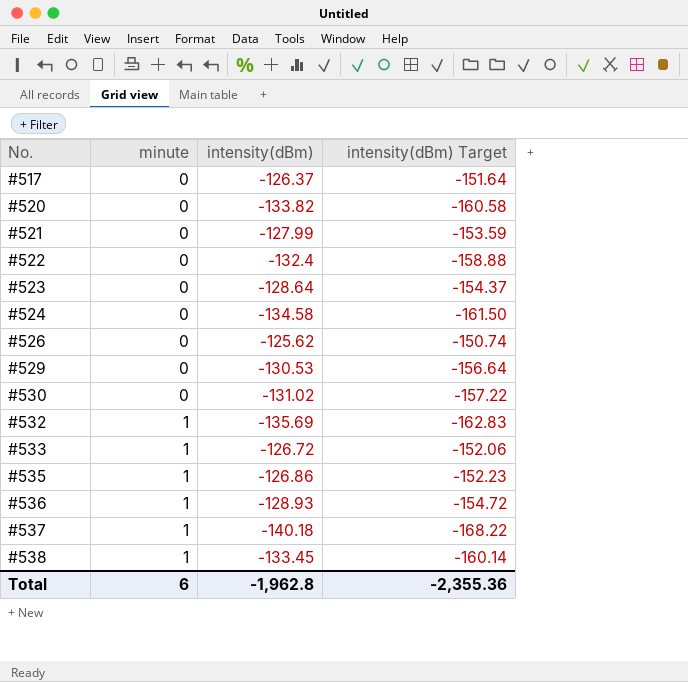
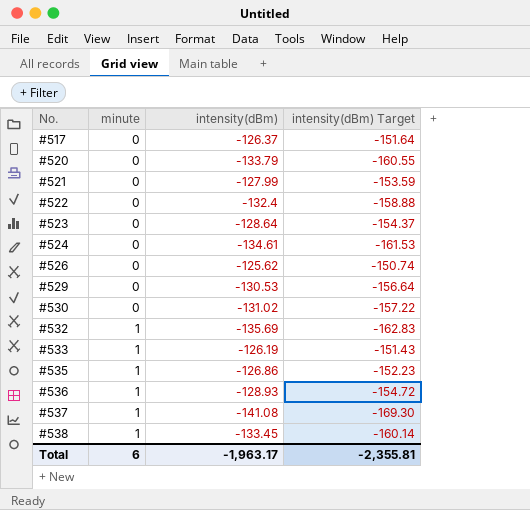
#520 | intensity(dBm): -133.82 -> -133.79
#520 | intensity(dBm) Target: -160.58 -> -160.55
#524 | intensity(dBm): -134.58 -> -134.61
#524 | intensity(dBm) Target: -161.50 -> -161.53
#533 | intensity(dBm): -126.72 -> -126.19
#533 | intensity(dBm) Target: -152.06 -> -151.43
#537 | intensity(dBm): -140.18 -> -141.08
#537 | intensity(dBm) Target: -168.22 -> -169.30
Total | intensity(dBm): -1,962.8 -> -1,963.17
Total | intensity(dBm) Target: -2,355.36 -> -2,355.81

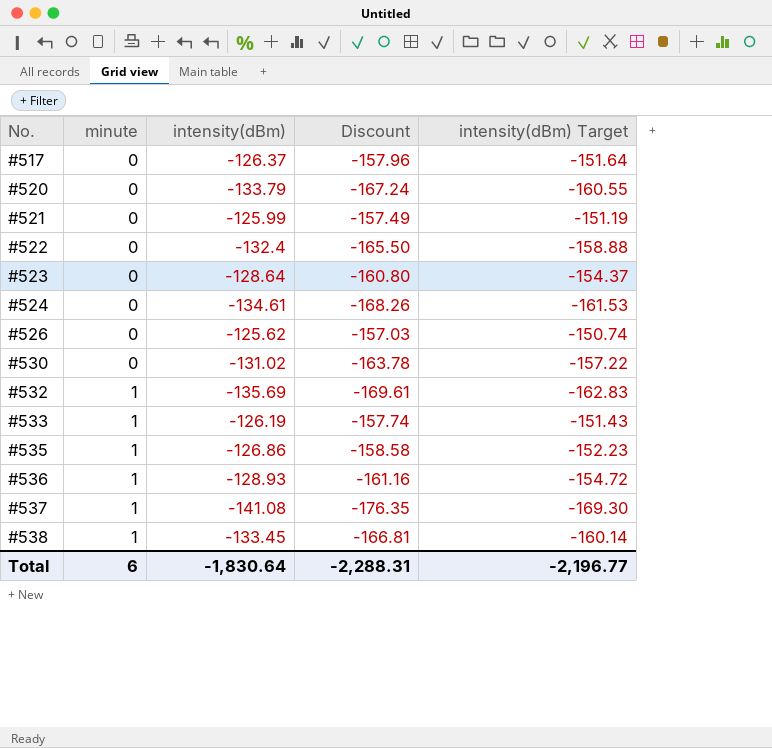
column Discount | formula: none -> [intensity(dBm)] * 1.25
row #529: 0 | -130.53 | -156.64 -> none
#521 | intensity(dBm): -127.99 -> -125.99
#521 | intensity(dBm) Target: -153.59 -> -151.19
Total | intensity(dBm): -1,963.17 -> -1,830.64
Total | intensity(dBm) Target: -2,355.81 -> -2,196.77

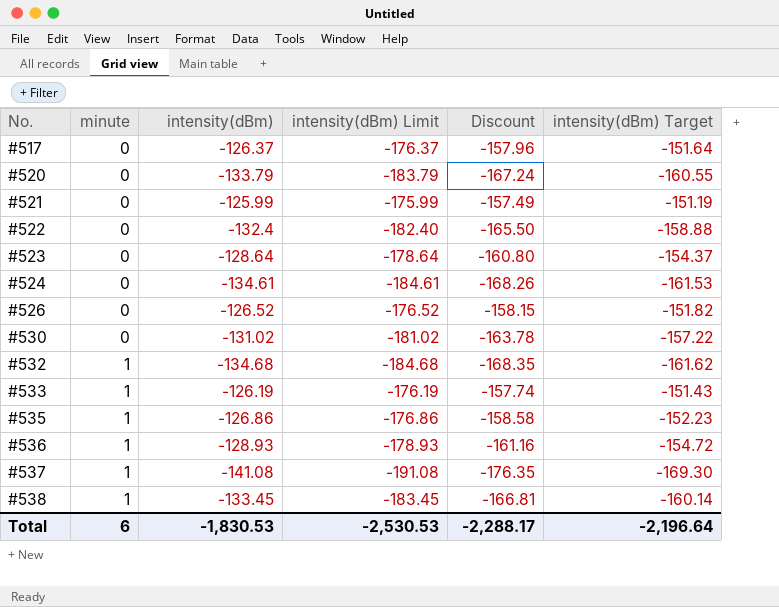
column intensity(dBm) Limit | formula: none -> [intensity(dBm)] - 50
#526 | intensity(dBm): -125.62 -> -126.52
#526 | Discount: -157.03 -> -158.15
#526 | intensity(dBm) Target: -150.74 -> -151.82
#532 | intensity(dBm): -135.69 -> -134.68
#532 | Discount: -169.61 -> -168.35
#532 | intensity(dBm) Target: -162.83 -> -161.62
Total | intensity(dBm): -1,830.64 -> -1,830.53
Total | Discount: -2,288.31 -> -2,288.17
Total | intensity(dBm) Target: -2,196.77 -> -2,196.64

